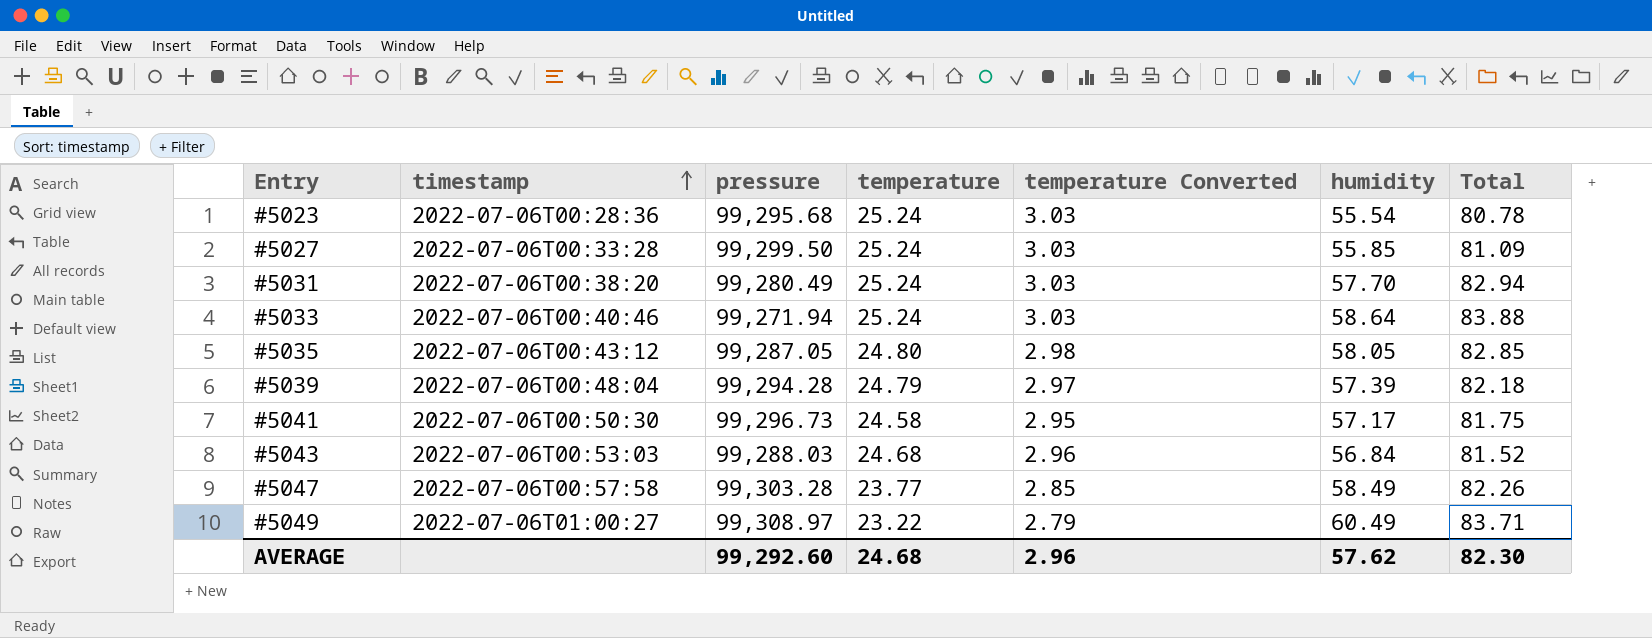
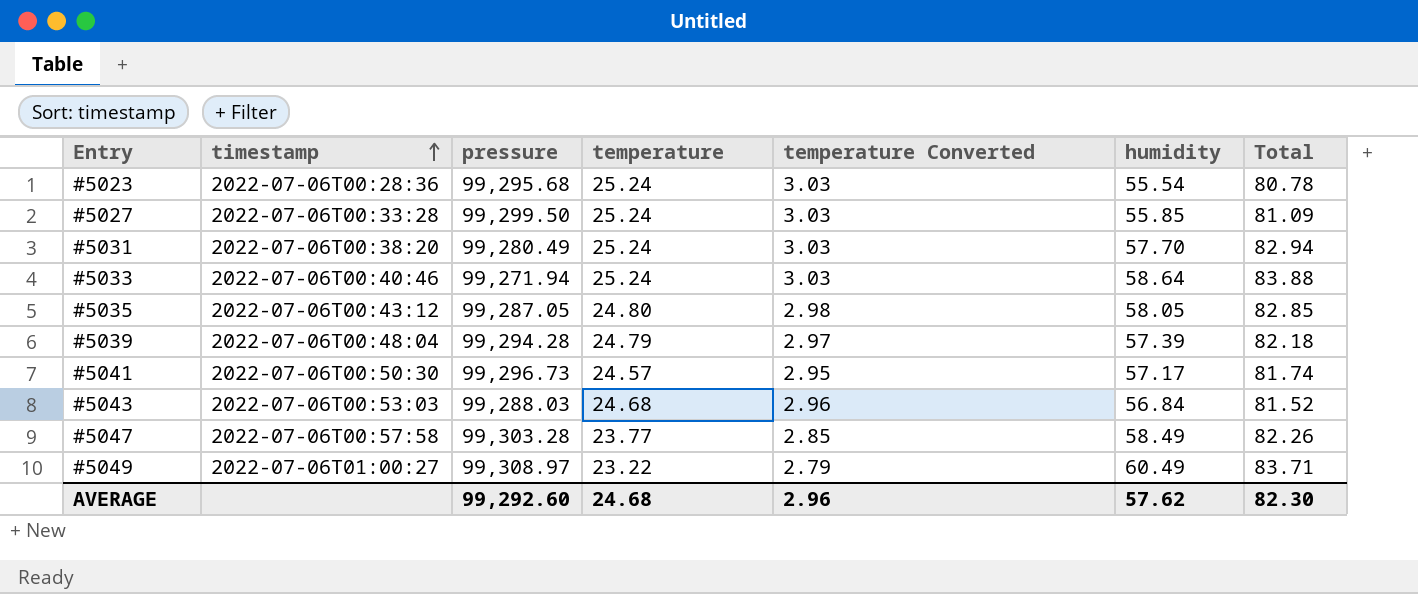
#5041 | temperature: 24.58 -> 24.57
#5041 | Total: 81.75 -> 81.74

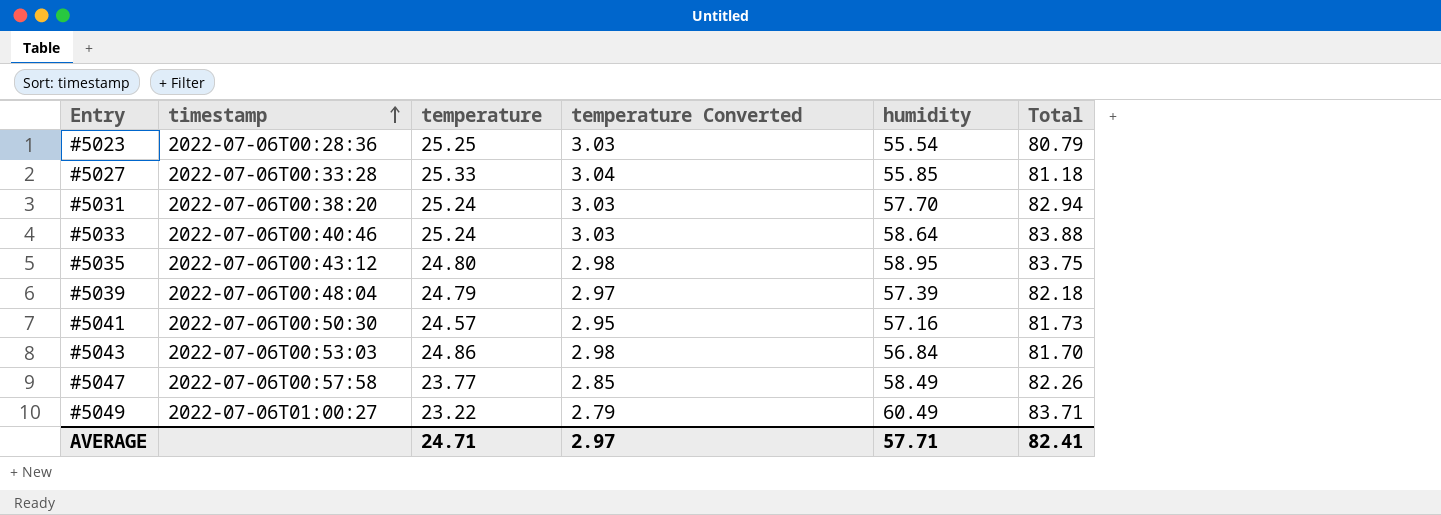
column pressure | position: 3 -> none
#5023 | temperature: 25.24 -> 25.25
#5023 | Total: 80.78 -> 80.79
#5027 | temperature: 25.24 -> 25.33
#5027 | temperature Converted: 3.03 -> 3.04
#5027 | Total: 81.09 -> 81.18
#5035 | humidity: 58.05 -> 58.95
#5035 | Total: 82.85 -> 83.75
#5041 | humidity: 57.17 -> 57.16
#5041 | Total: 81.74 -> 81.73
#5043 | temperature: 24.68 -> 24.86
#5043 | temperature Converted: 2.96 -> 2.98
#5043 | Total: 81.52 -> 81.70
AVERAGE | temperature: 24.68 -> 24.71
AVERAGE | temperature Converted: 2.96 -> 2.97
AVERAGE | humidity: 57.62 -> 57.71
AVERAGE | Total: 82.30 -> 82.41

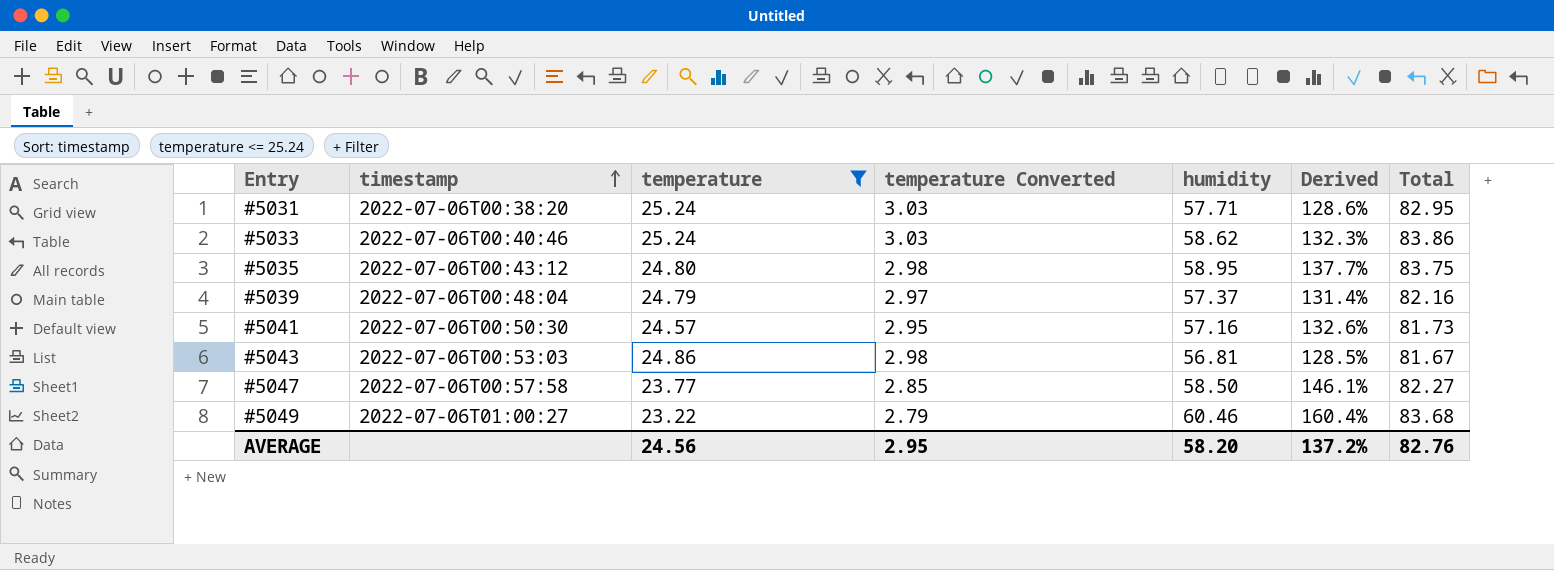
filter: none -> temperature <= 25.24
column Derived | formula: none -> ([humidity] - [temperature]) / [temperature]
#5031 | humidity: 57.70 -> 57.71
#5031 | Total: 82.94 -> 82.95
#5033 | humidity: 58.64 -> 58.62
#5033 | Total: 83.88 -> 83.86
#5039 | humidity: 57.39 -> 57.37
#5039 | Total: 82.18 -> 82.16
#5043 | humidity: 56.84 -> 56.81
#5043 | Total: 81.70 -> 81.67
#5047 | humidity: 58.49 -> 58.50
#5047 | Total: 82.26 -> 82.27
#5049 | humidity: 60.49 -> 60.46
#5049 | Total: 83.71 -> 83.68
AVERAGE | temperature: 24.71 -> 24.56
AVERAGE | temperature Converted: 2.97 -> 2.95
AVERAGE | humidity: 57.71 -> 58.20
AVERAGE | Total: 82.41 -> 82.76

